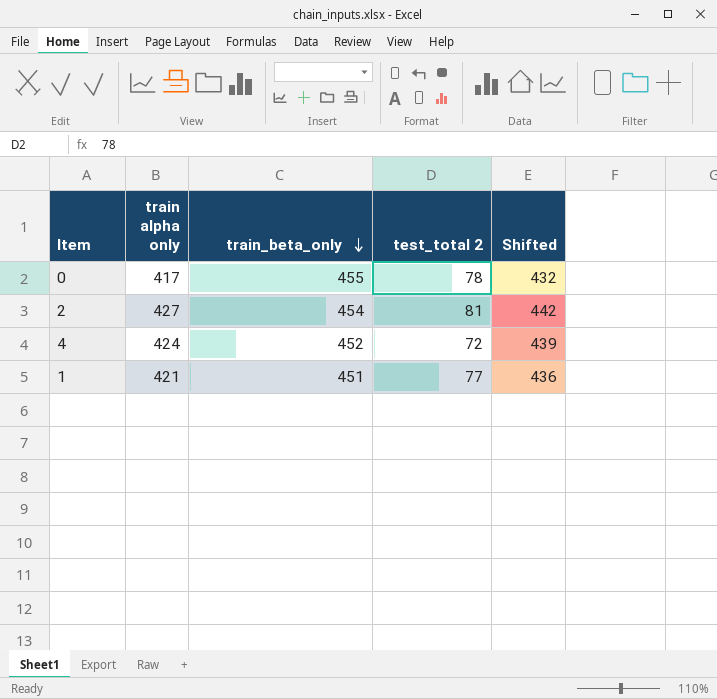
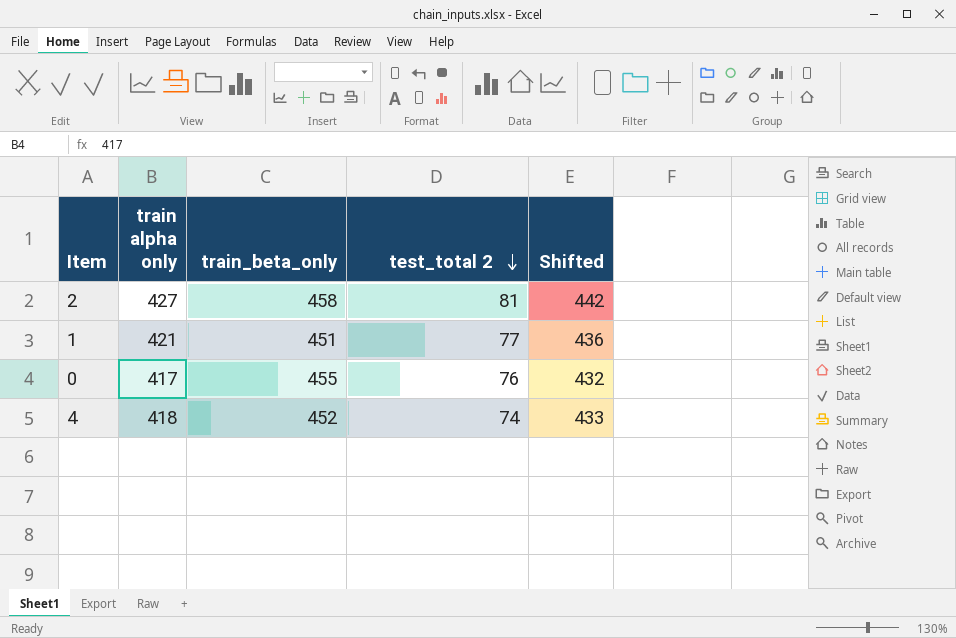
row order: train_beta_only descending -> test_total 2 descending
2 | train_beta_only: 454 -> 458
0 | test_total 2: 78 -> 76
4 | train alpha only: 424 -> 418
4 | test_total 2: 72 -> 74
4 | Shifted: 439 -> 433

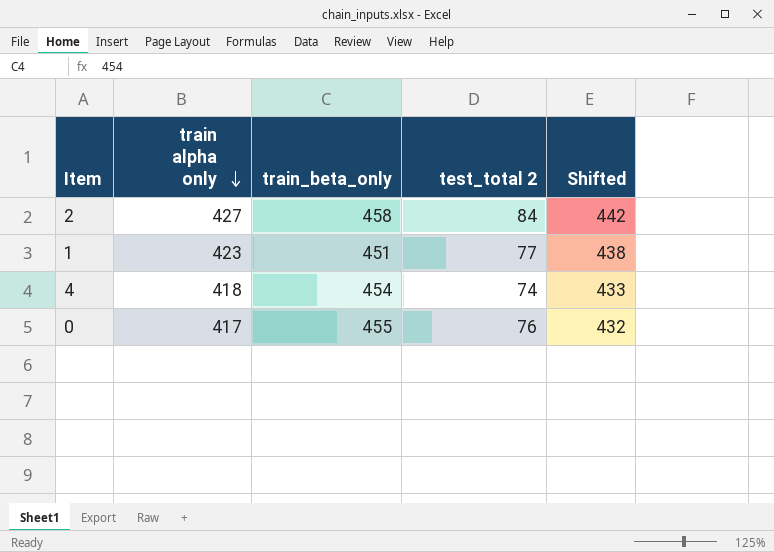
row order: test_total 2 descending -> train alpha only descending
2 | test_total 2: 81 -> 84
1 | train alpha only: 421 -> 423
1 | Shifted: 436 -> 438
4 | train_beta_only: 452 -> 454

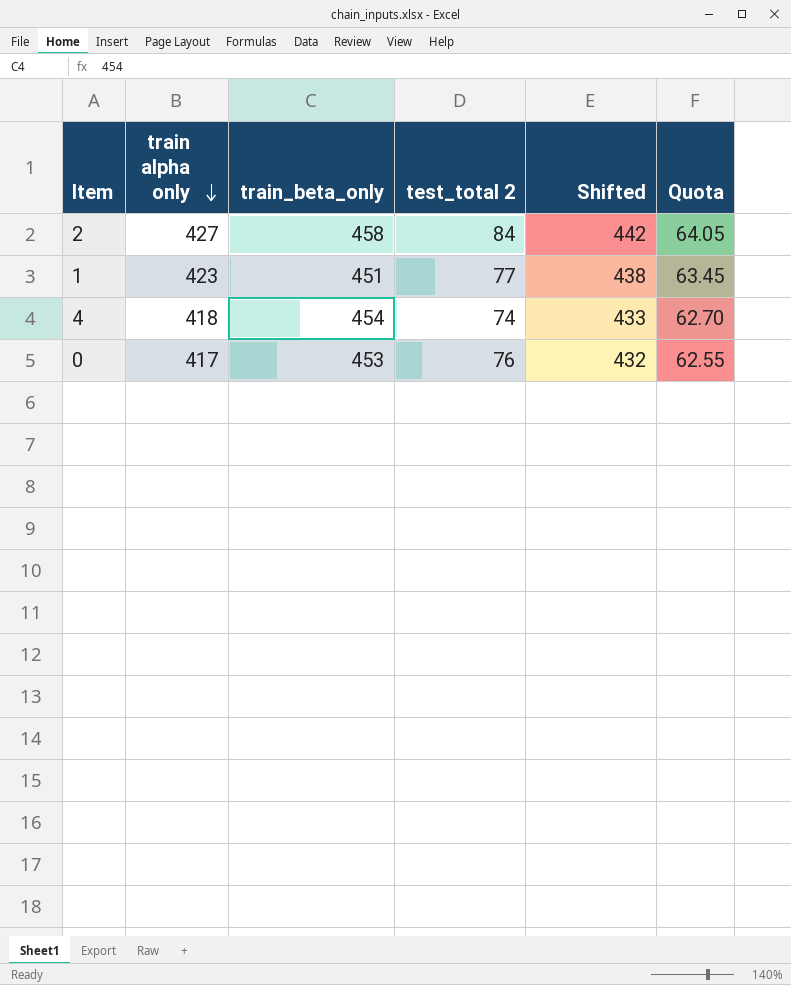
column Quota | formula: none -> [train alpha only] * 0.15
0 | train_beta_only: 455 -> 453

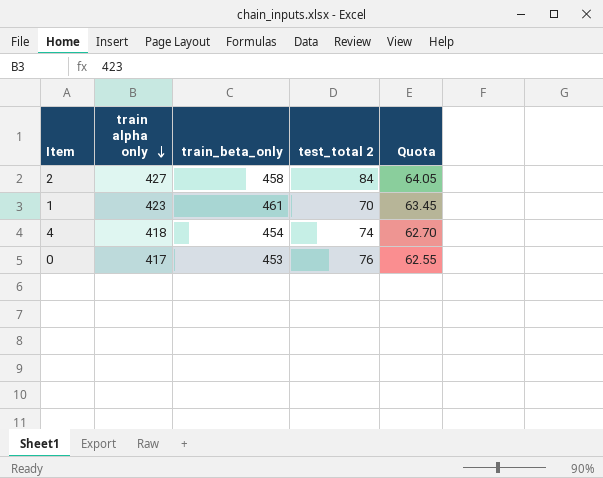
column Shifted | formula: [train alpha only] + 15 -> none
1 | train_beta_only: 451 -> 461
1 | test_total 2: 77 -> 70

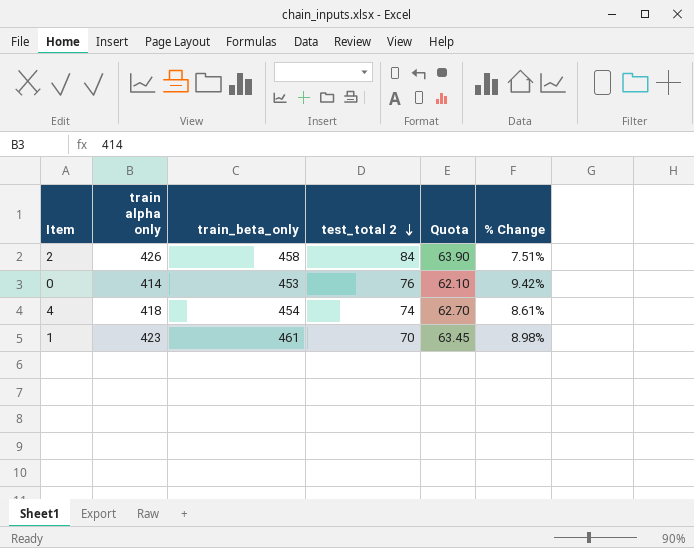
row order: train alpha only descending -> test_total 2 descending
column % Change | formula: none -> ([train_beta_only] - [train alpha only]) / [train alpha only]
2 | train alpha only: 427 -> 426
2 | Quota: 64.05 -> 63.90
0 | train alpha only: 417 -> 414
0 | Quota: 62.55 -> 62.10

